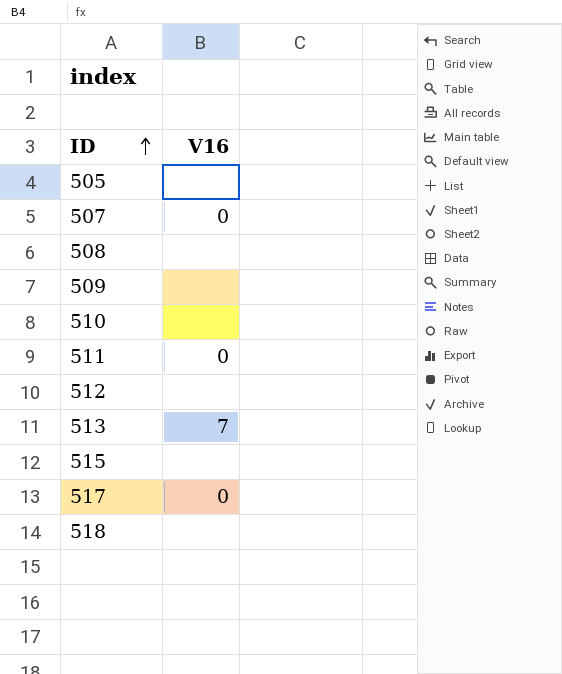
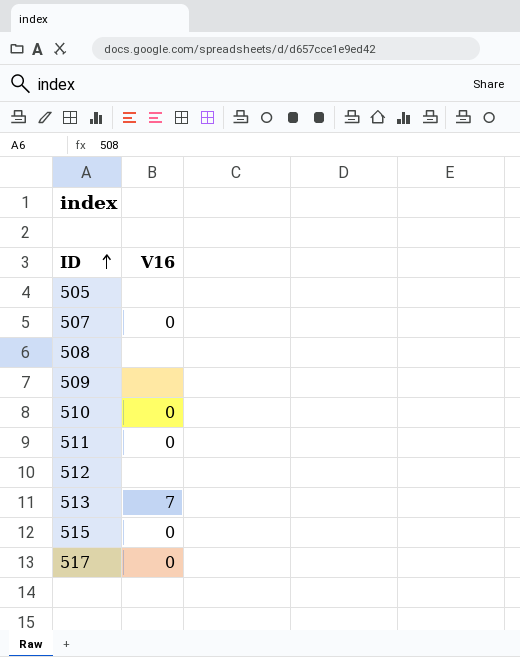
row 518: none -> none
510 | V16: none -> 0
515 | V16: none -> 0

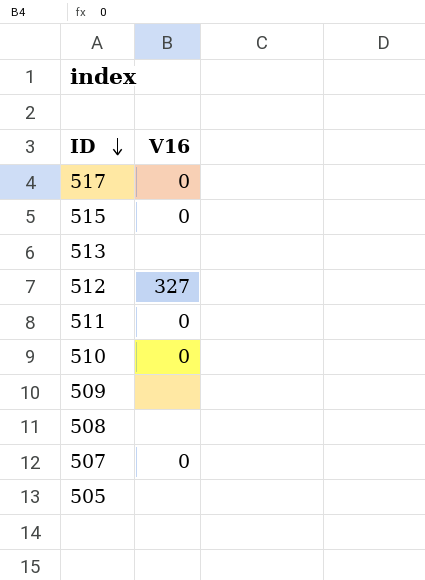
row order: ID ascending -> ID descending
513 | V16: 7 -> none
512 | V16: none -> 327

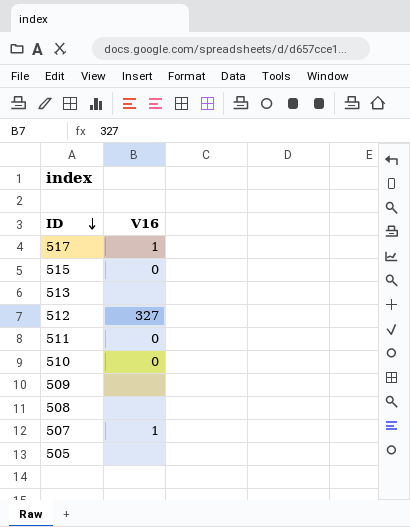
517 | V16: 0 -> 1
507 | V16: 0 -> 1

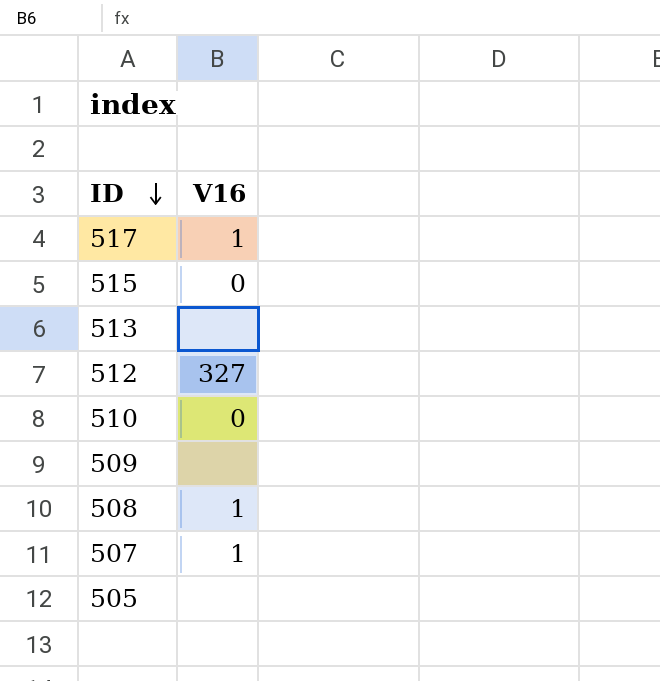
row 511: 0 -> none
508 | V16: none -> 1

